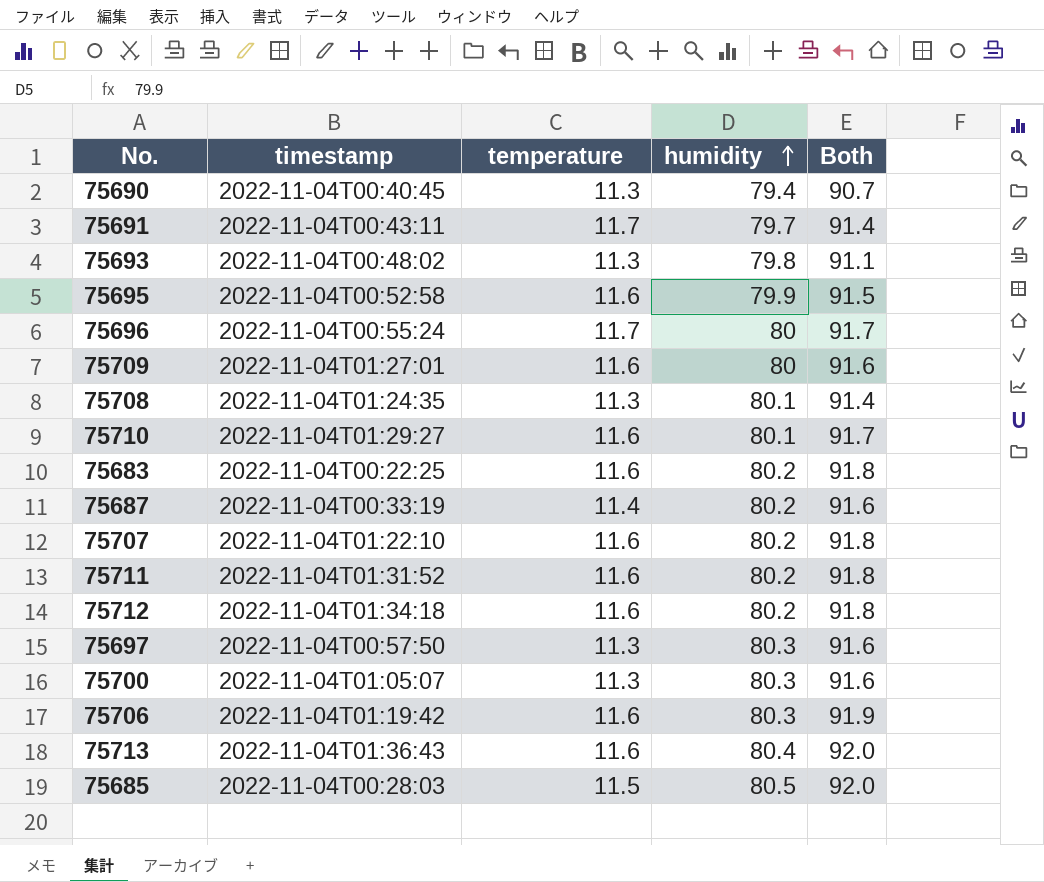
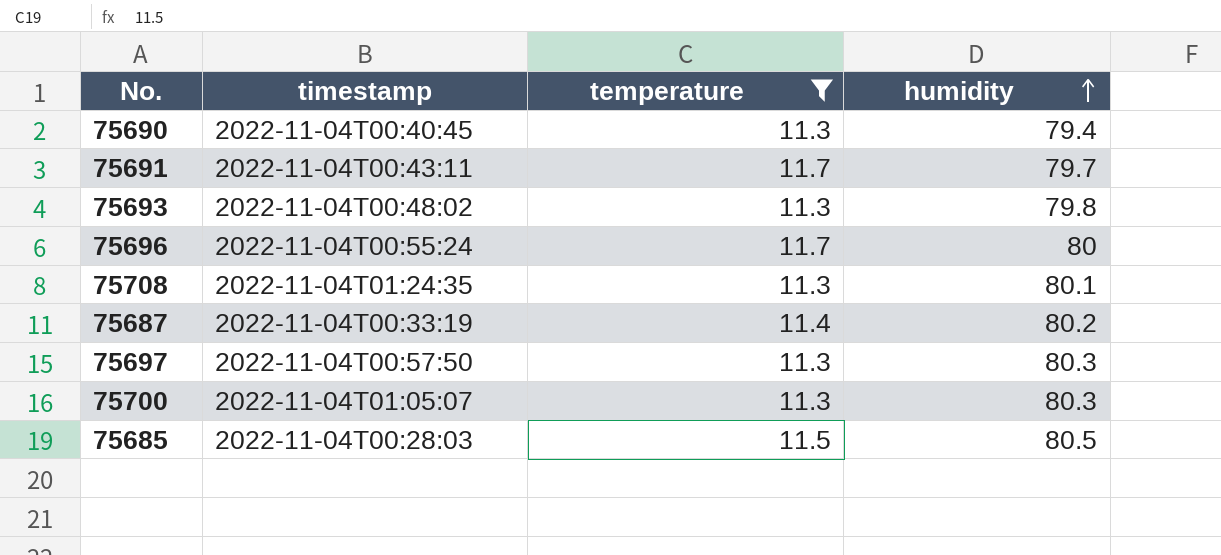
filter: none -> temperature != 11.6
column Both | formula: [temperature] + [humidity] -> none

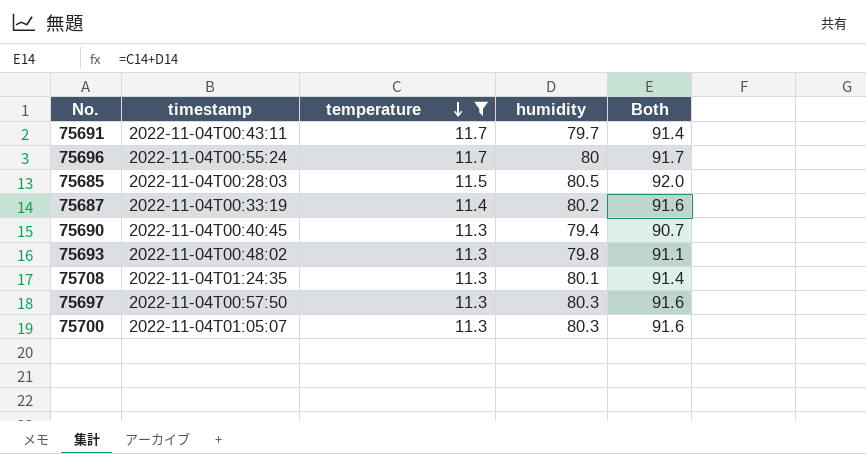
row order: humidity ascending -> temperature descending
column Both | formula: none -> [temperature] + [humidity]

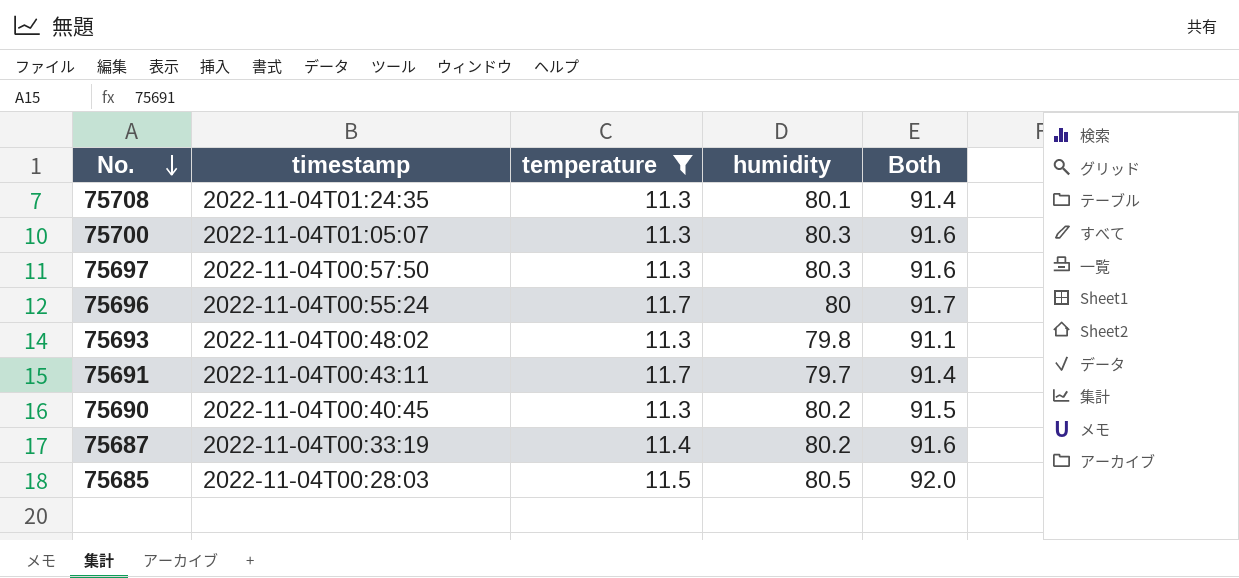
row order: temperature descending -> No. descending
75690 | humidity: 79.4 -> 80.2
75690 | Both: 90.7 -> 91.5

